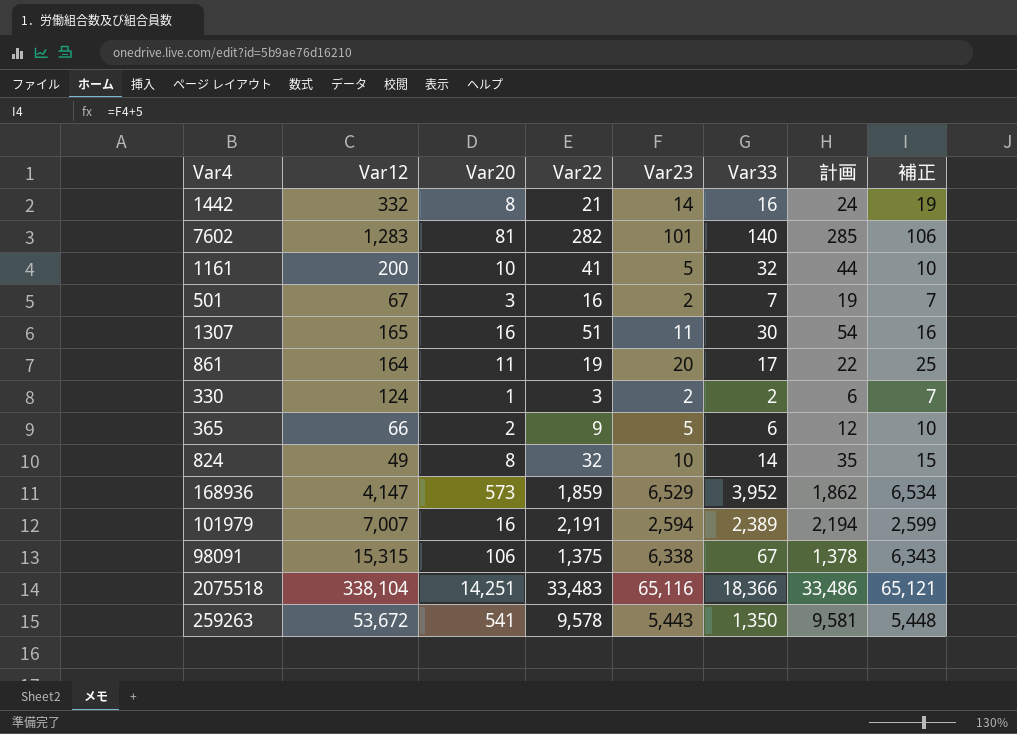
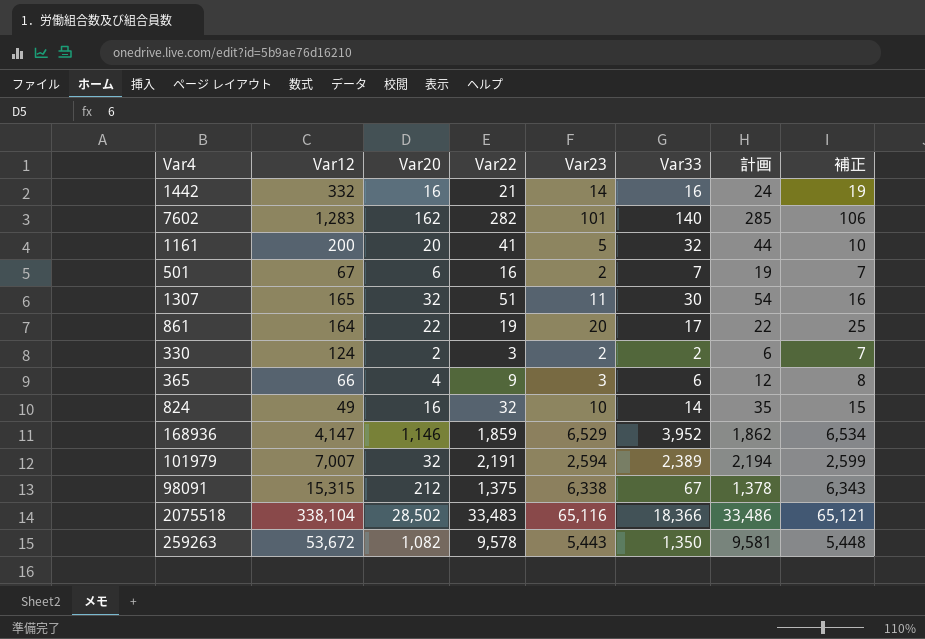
1442 | Var20: 8 -> 16
7602 | Var20: 81 -> 162
1161 | Var20: 10 -> 20
501 | Var20: 3 -> 6
1307 | Var20: 16 -> 32
861 | Var20: 11 -> 22
330 | Var20: 1 -> 2
365 | Var20: 2 -> 4
365 | Var23: 5 -> 3
365 | 補正: 10 -> 8
824 | Var20: 8 -> 16
168936 | Var20: 573 -> 1,146
101979 | Var20: 16 -> 32
98091 | Var20: 106 -> 212
2075518 | Var20: 14,251 -> 28,502
259263 | Var20: 541 -> 1,082

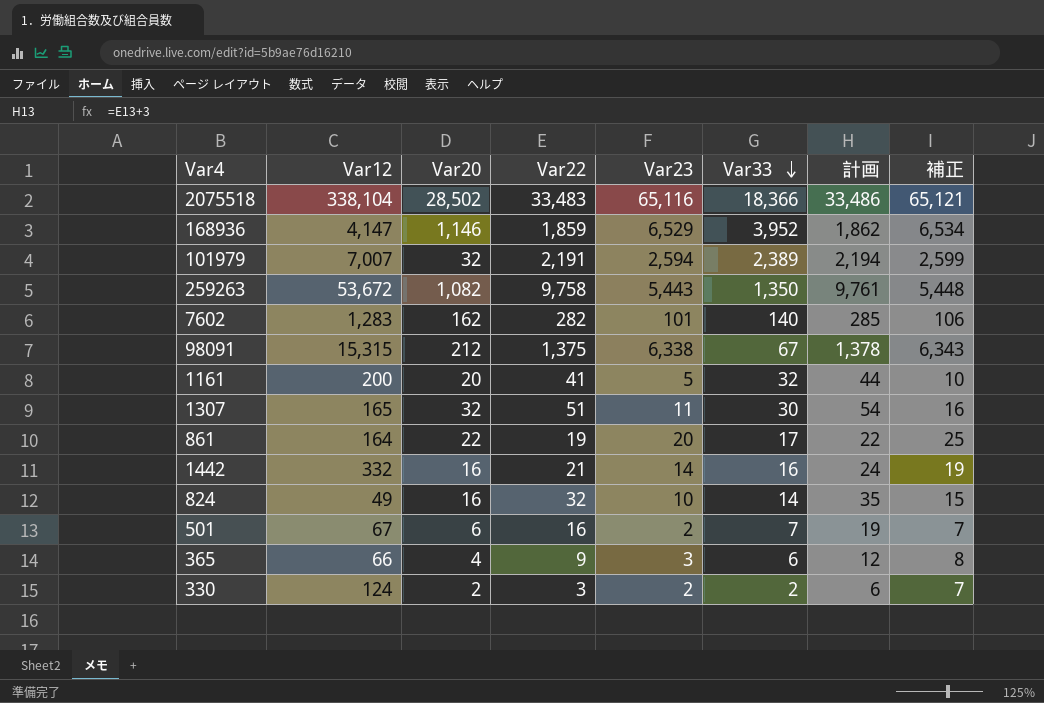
row order: none -> Var33 descending
259263 | Var22: 9,578 -> 9,758
259263 | 計画: 9,581 -> 9,761

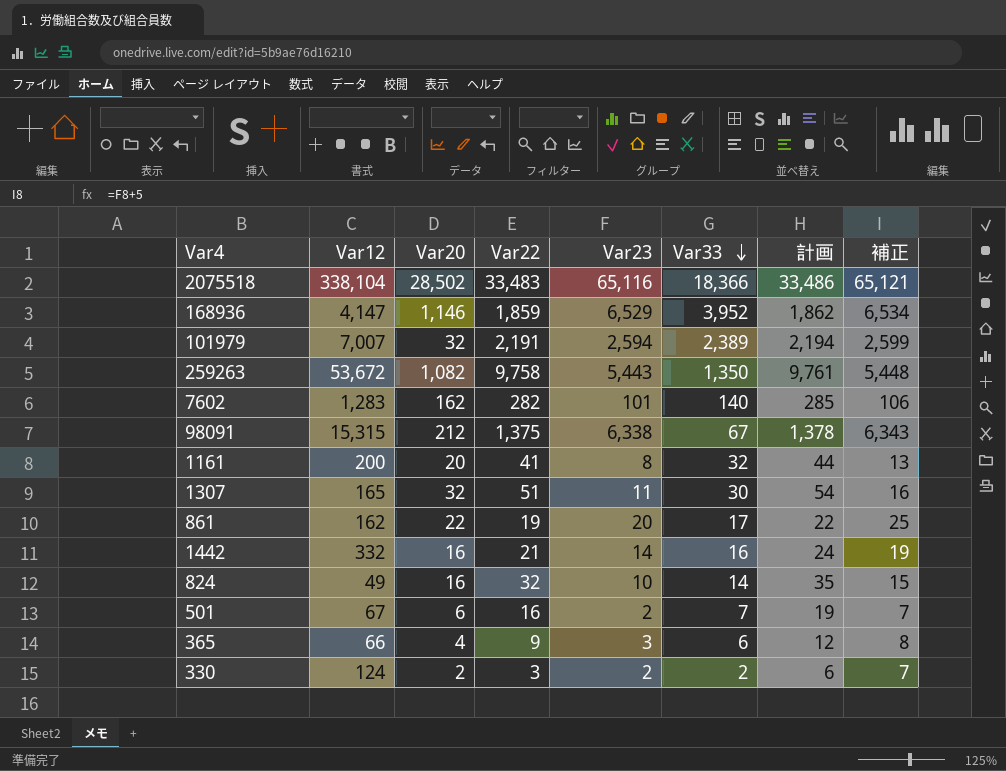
1161 | Var23: 5 -> 8
1161 | 補正: 10 -> 13
861 | Var12: 164 -> 162

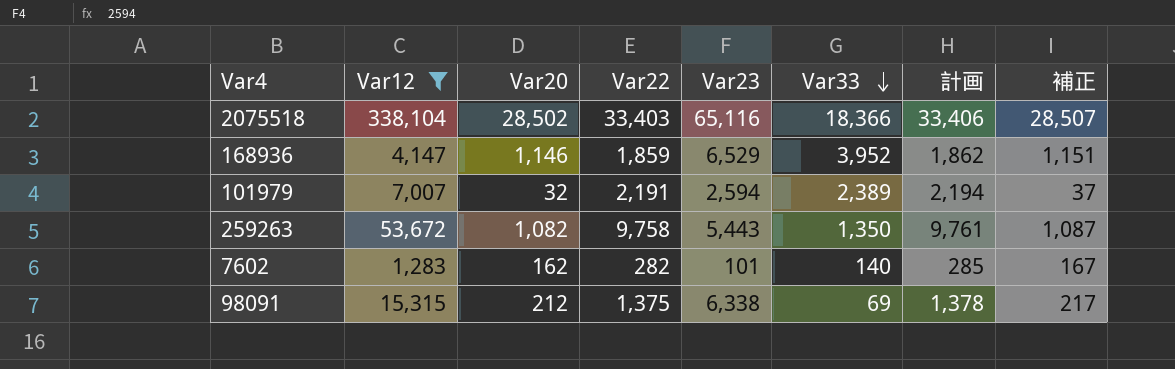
filter: none -> Var12 >= 1,283
column 補正 | formula: [Var23] + 5 -> [Var20] + 5
2075518 | Var22: 33,483 -> 33,403
2075518 | 計画: 33,486 -> 33,406
98091 | Var33: 67 -> 69

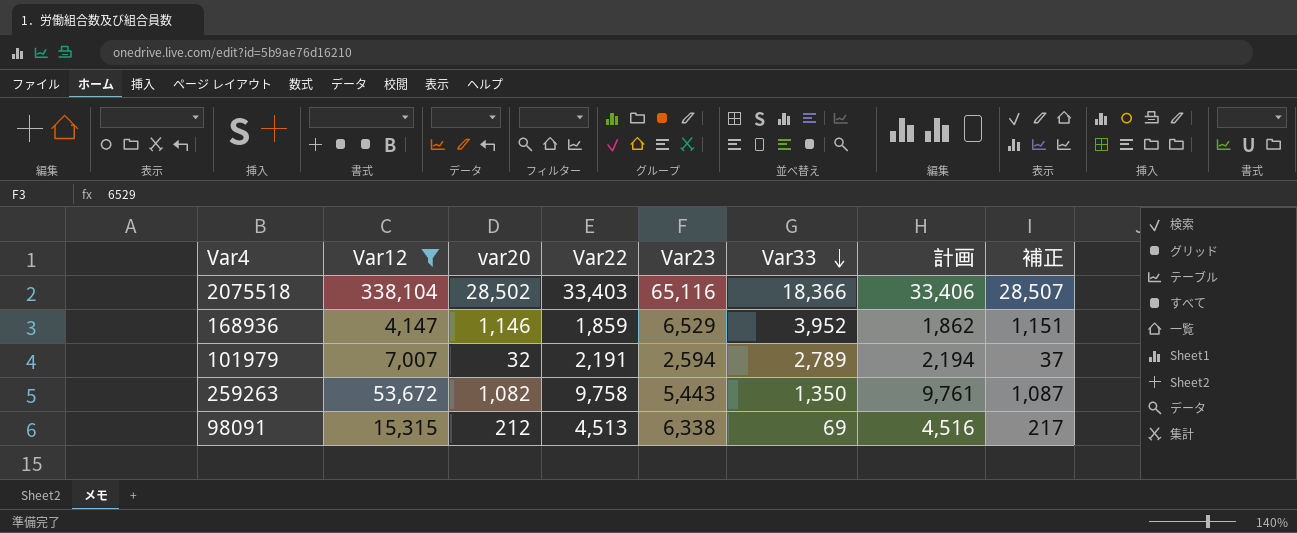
column name: Var20 -> var20
row 7602: 1,283 | 162 | 282 | 101 | 140 | 285 | 167 -> none
101979 | Var33: 2,389 -> 2,789
98091 | Var22: 1,375 -> 4,513
98091 | 計画: 1,378 -> 4,516

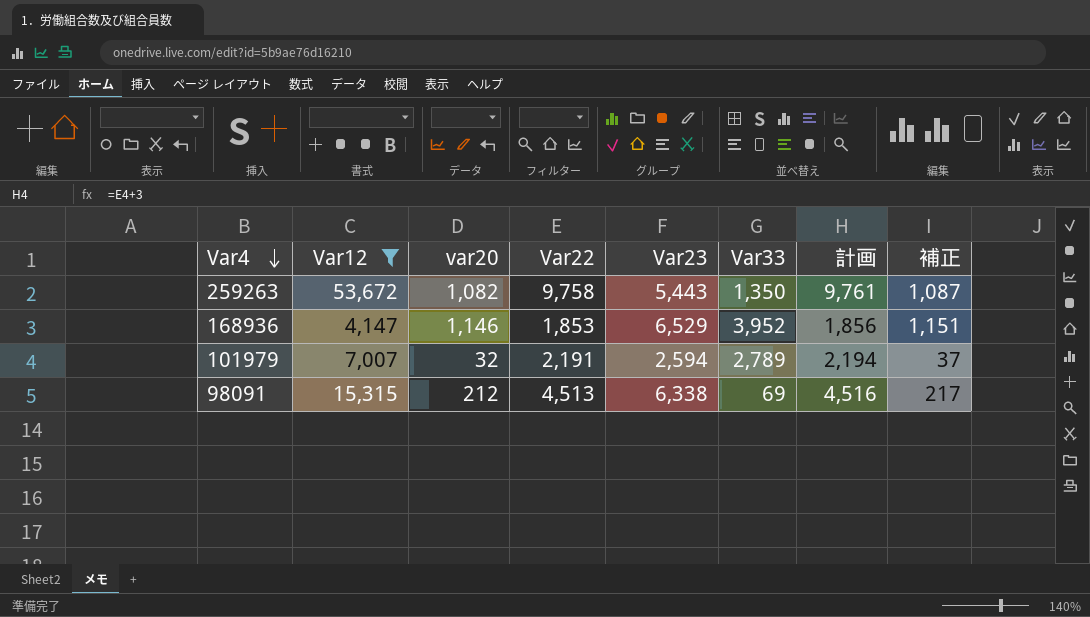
row order: Var33 descending -> Var4 descending
row 2075518: 338,104 | 28,502 | 33,403 | 65,116 | 18,366 | 33,406 | 28,507 -> none
168936 | Var22: 1,859 -> 1,853
168936 | 計画: 1,862 -> 1,856

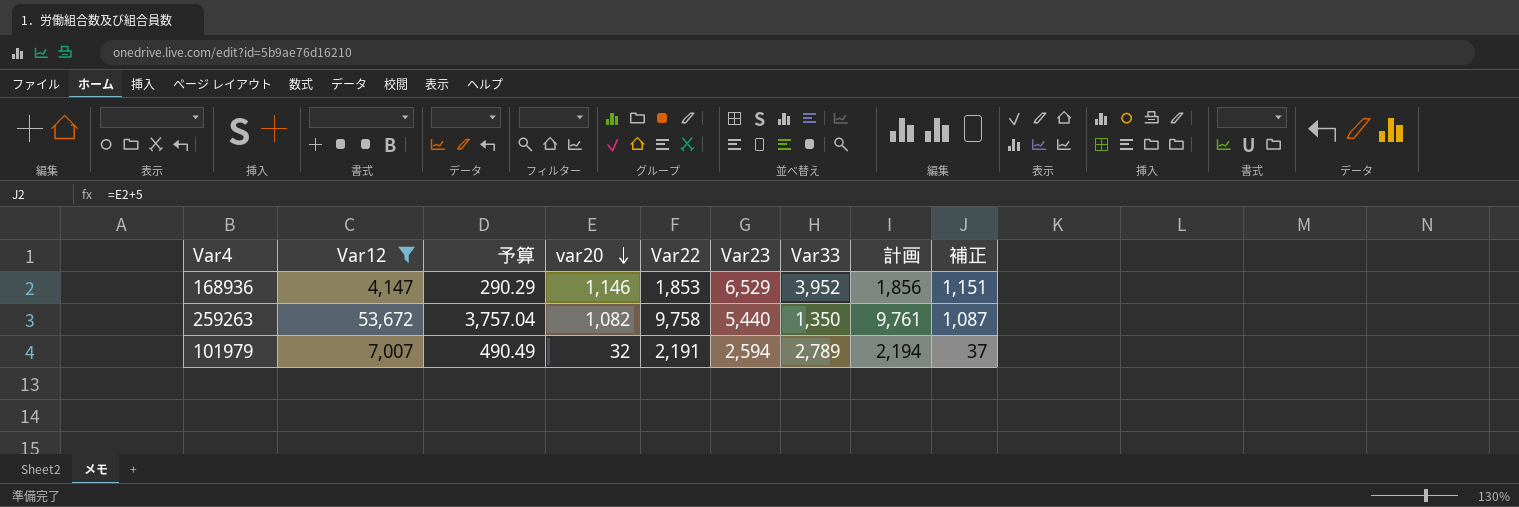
row order: Var4 descending -> var20 descending
column 予算 | formula: none -> [Var12] * 0.07
row 98091: 15,315 | 212 | 4,513 | 6,338 | 69 | 4,516 | 217 -> none
259263 | Var23: 5,443 -> 5,440

